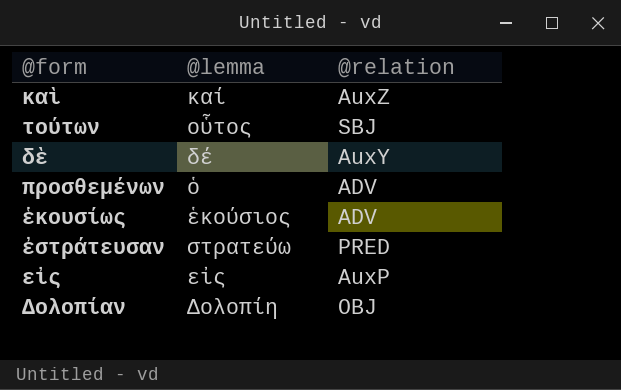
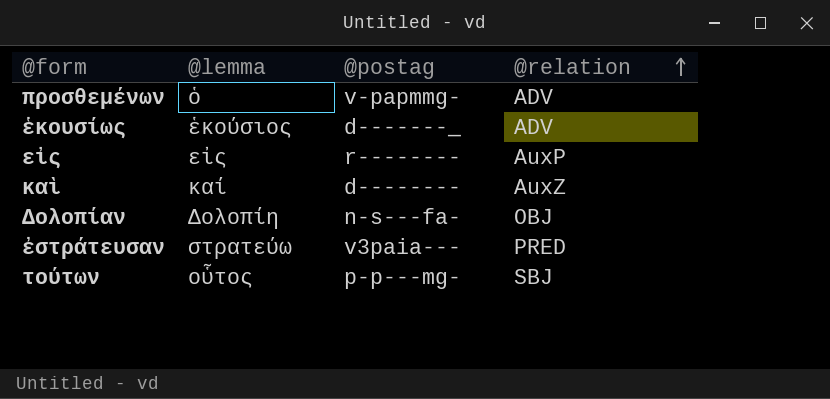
row order: none -> @relation ascending
column @postag | position: none -> 3
row δὲ: δέ | AuxY -> none

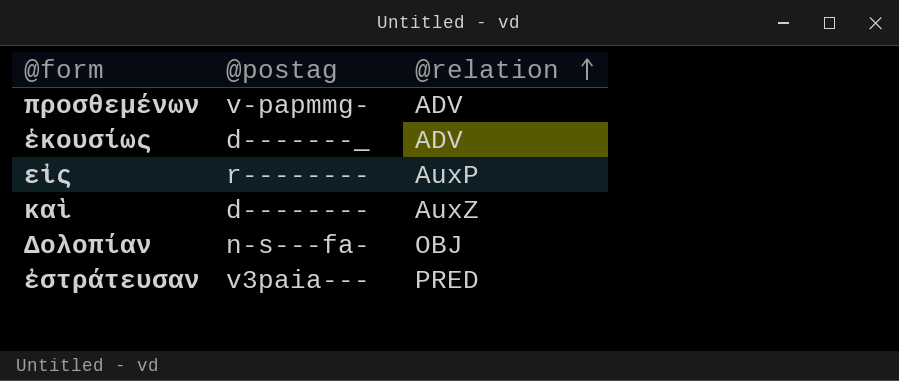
column @lemma | position: 2 -> none
row τούτων: οὗτος | p-p---mg- | SBJ -> none

